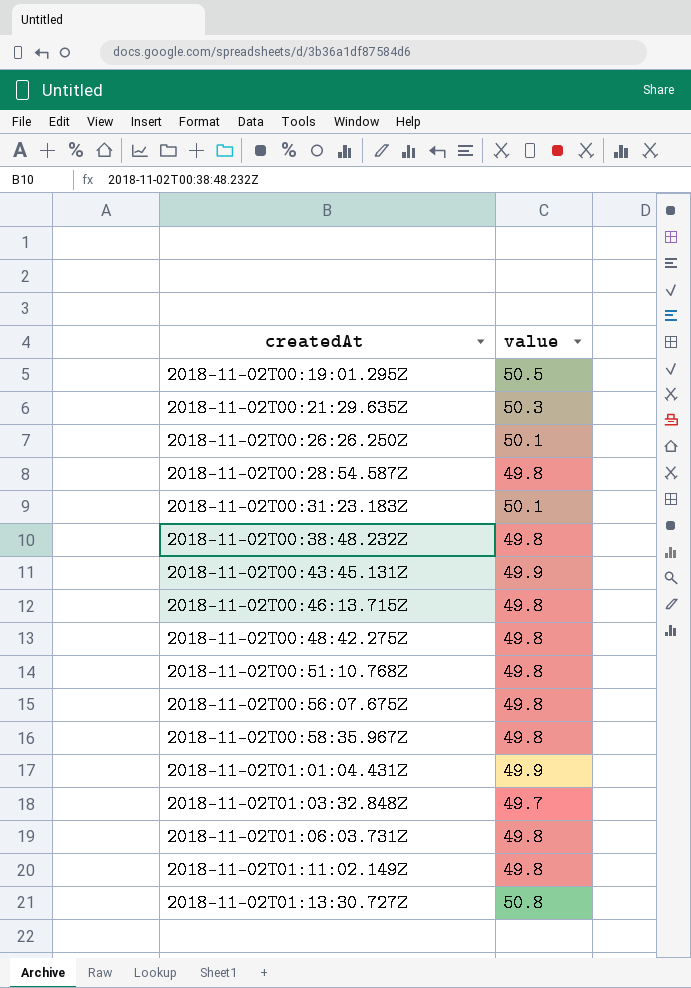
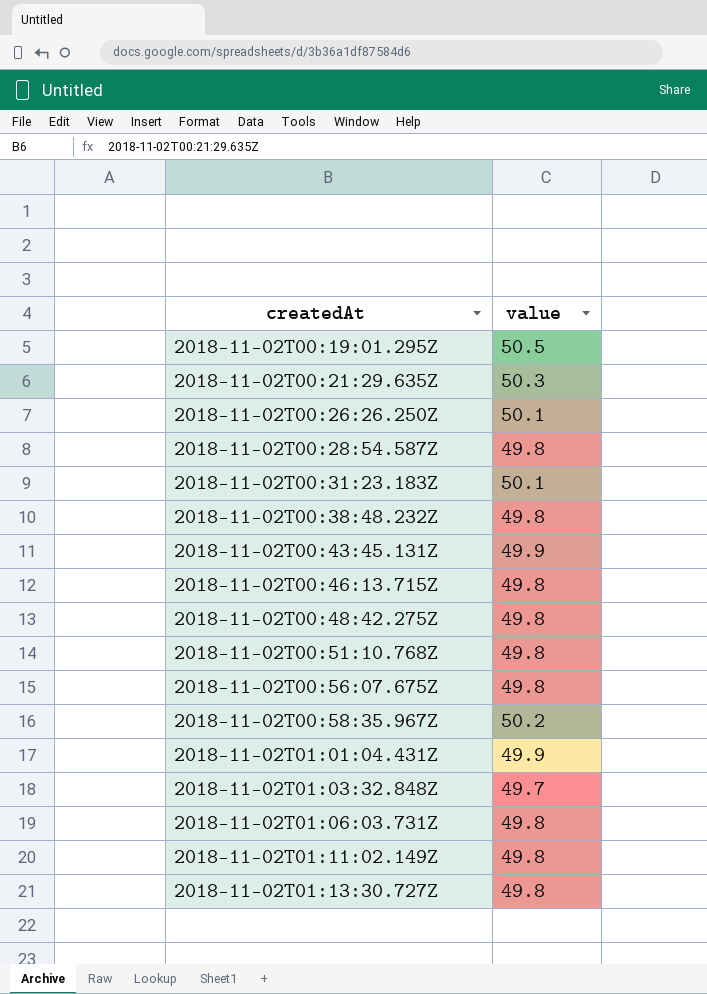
2018-11-02T00:58:35.967Z | value: 49.8 -> 50.2
2018-11-02T01:13:30.727Z | value: 50.8 -> 49.8

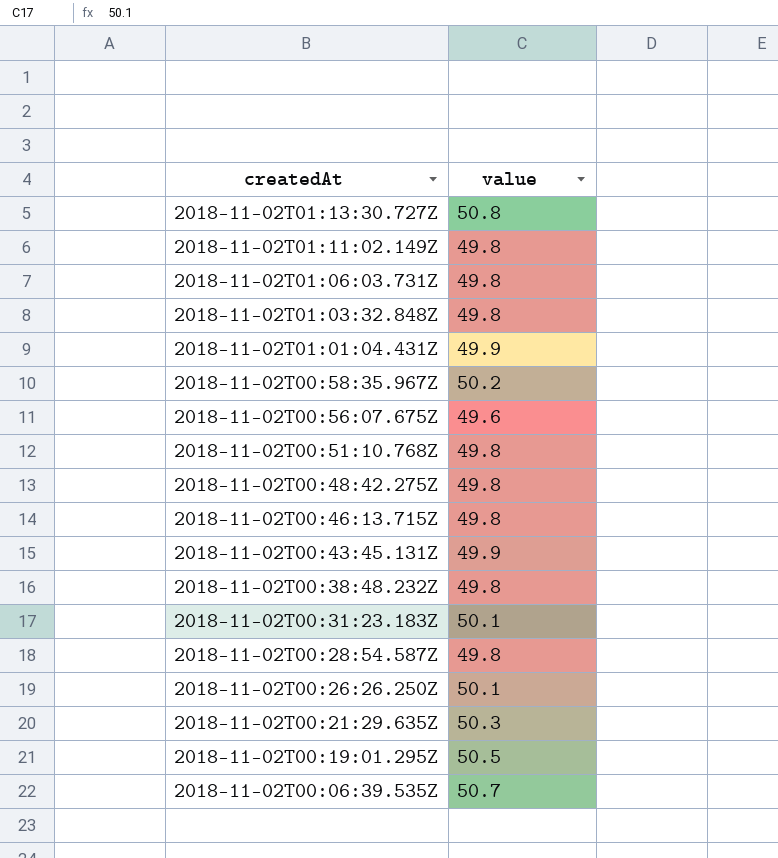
row order: createdAt ascending -> createdAt descending
2018-11-02T01:13:30.727Z | value: 49.8 -> 50.8
2018-11-02T01:03:32.848Z | value: 49.7 -> 49.8
2018-11-02T00:56:07.675Z | value: 49.8 -> 49.6
row 2018-11-02T00:06:39.535Z: none -> 50.7

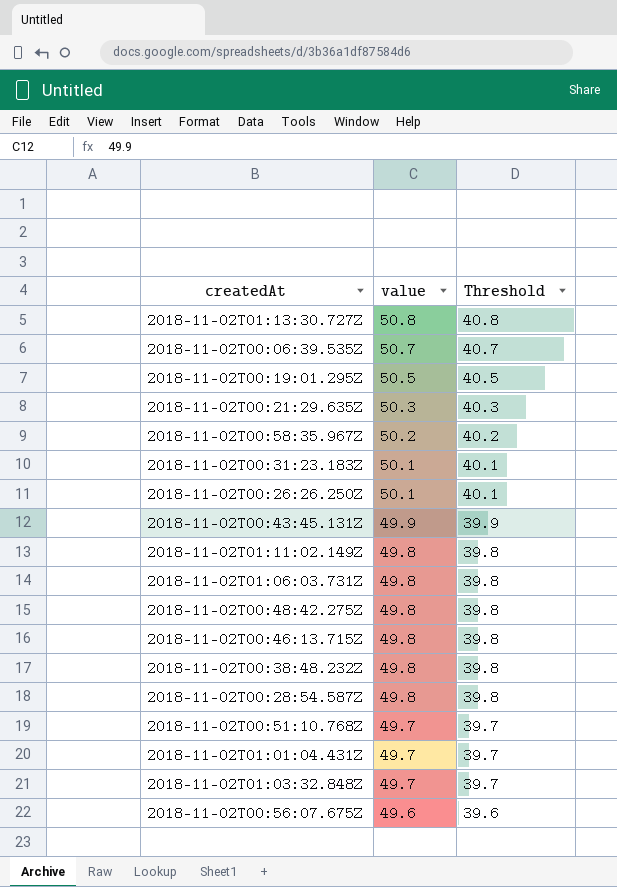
row order: createdAt descending -> value descending
column Threshold | formula: none -> [value] - 10
2018-11-02T00:51:10.768Z | value: 49.8 -> 49.7
2018-11-02T01:01:04.431Z | value: 49.9 -> 49.7
2018-11-02T01:03:32.848Z | value: 49.8 -> 49.7

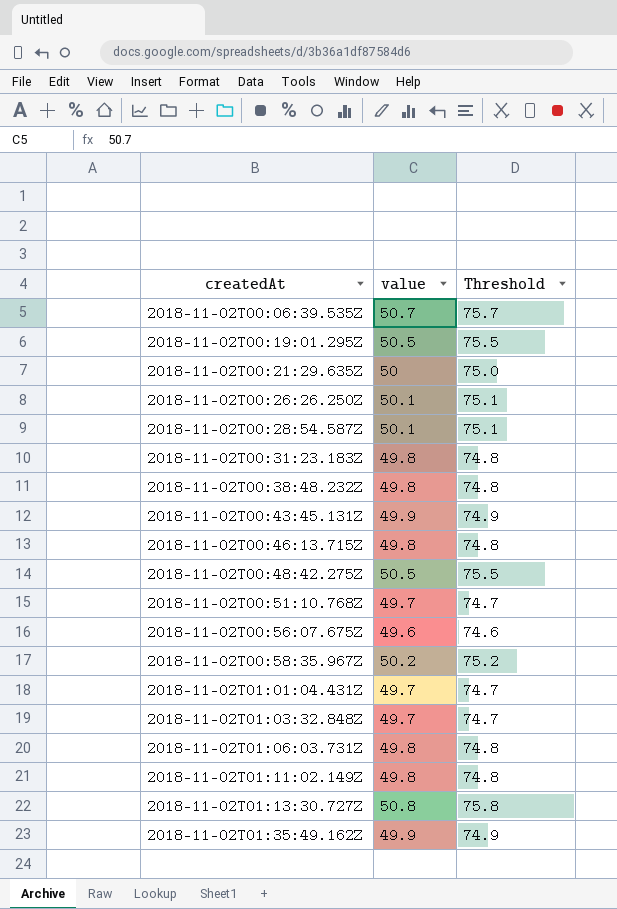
row order: value descending -> createdAt ascending
column Threshold | formula: [value] - 10 -> [value] + 25
2018-11-02T00:21:29.635Z | value: 50.3 -> 50
2018-11-02T00:28:54.587Z | value: 49.8 -> 50.1
2018-11-02T00:31:23.183Z | value: 50.1 -> 49.8
2018-11-02T00:48:42.275Z | value: 49.8 -> 50.5
row 2018-11-02T01:35:49.162Z: none -> 49.9 | 74.9

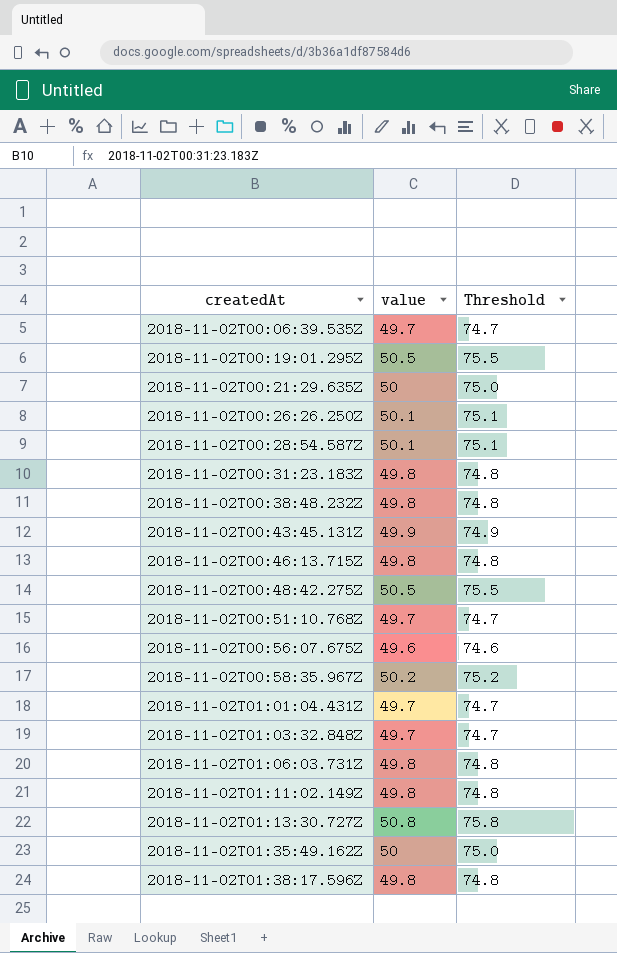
2018-11-02T00:06:39.535Z | value: 50.7 -> 49.7
2018-11-02T00:06:39.535Z | Threshold: 75.7 -> 74.7
2018-11-02T01:35:49.162Z | value: 49.9 -> 50
2018-11-02T01:35:49.162Z | Threshold: 74.9 -> 75.0
row 2018-11-02T01:38:17.596Z: none -> 49.8 | 74.8

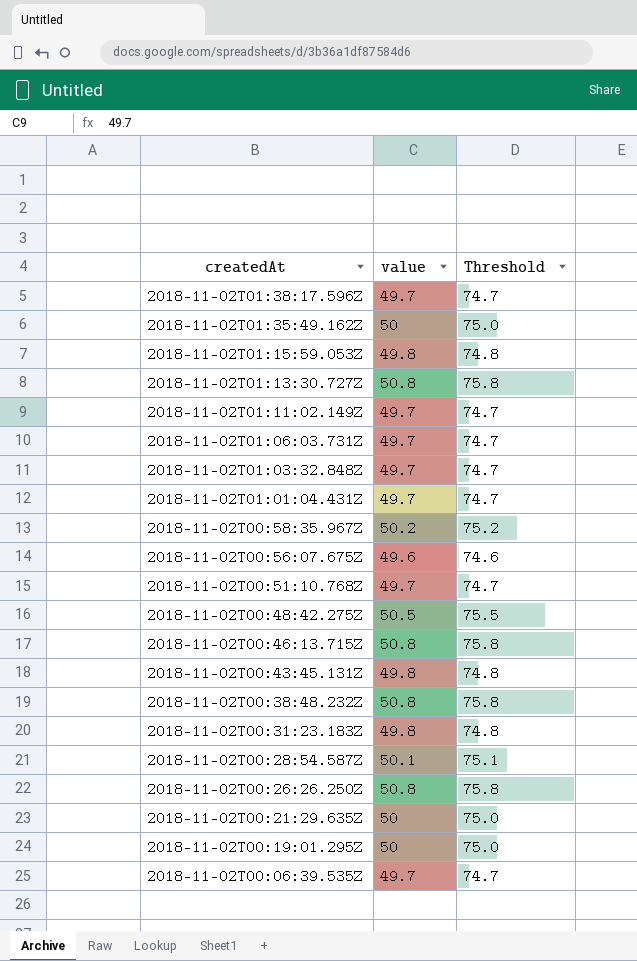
row order: createdAt ascending -> createdAt descending
2018-11-02T01:38:17.596Z | value: 49.8 -> 49.7
2018-11-02T01:38:17.596Z | Threshold: 74.8 -> 74.7
row 2018-11-02T01:15:59.053Z: none -> 49.8 | 74.8
2018-11-02T01:11:02.149Z | value: 49.8 -> 49.7
2018-11-02T01:11:02.149Z | Threshold: 74.8 -> 74.7
2018-11-02T01:06:03.731Z | value: 49.8 -> 49.7
2018-11-02T01:06:03.731Z | Threshold: 74.8 -> 74.7
2018-11-02T00:46:13.715Z | value: 49.8 -> 50.8
2018-11-02T00:46:13.715Z | Threshold: 74.8 -> 75.8
2018-11-02T00:43:45.131Z | value: 49.9 -> 49.8
2018-11-02T00:43:45.131Z | Threshold: 74.9 -> 74.8
2018-11-02T00:38:48.232Z | value: 49.8 -> 50.8
2018-11-02T00:38:48.232Z | Threshold: 74.8 -> 75.8
2018-11-02T00:26:26.250Z | value: 50.1 -> 50.8
2018-11-02T00:26:26.250Z | Threshold: 75.1 -> 75.8
2018-11-02T00:19:01.295Z | value: 50.5 -> 50
2018-11-02T00:19:01.295Z | Threshold: 75.5 -> 75.0

